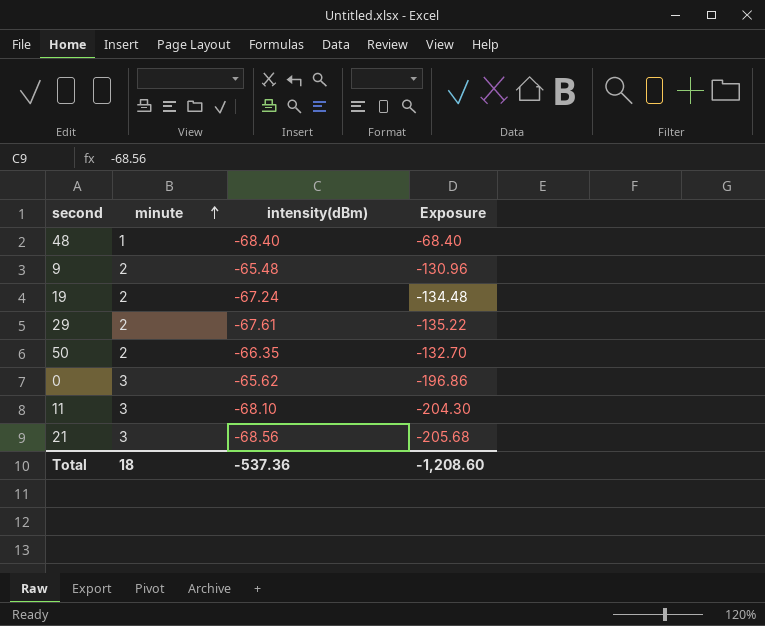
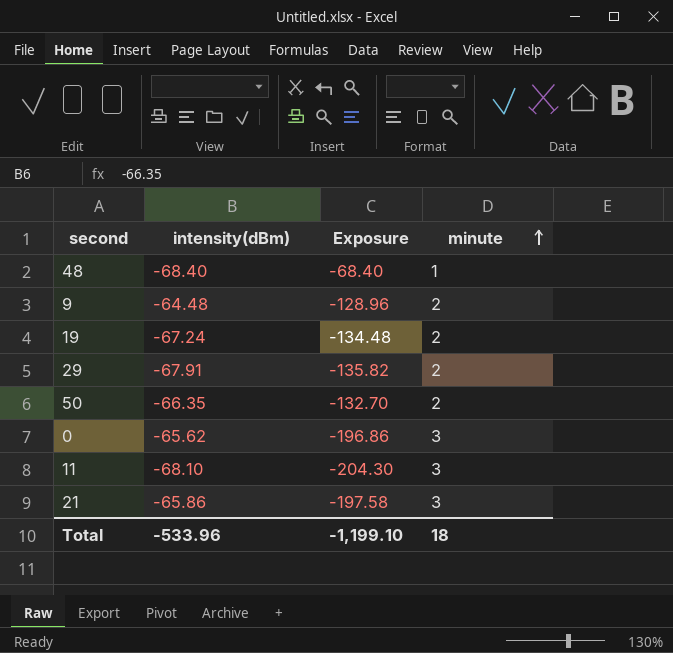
column minute | position: 2 -> 4
9 | intensity(dBm): -65.48 -> -64.48
9 | Exposure: -130.96 -> -128.96
29 | intensity(dBm): -67.61 -> -67.91
29 | Exposure: -135.22 -> -135.82
21 | intensity(dBm): -68.56 -> -65.86
21 | Exposure: -205.68 -> -197.58
Total | intensity(dBm): -537.36 -> -533.96
Total | Exposure: -1,208.60 -> -1,199.10

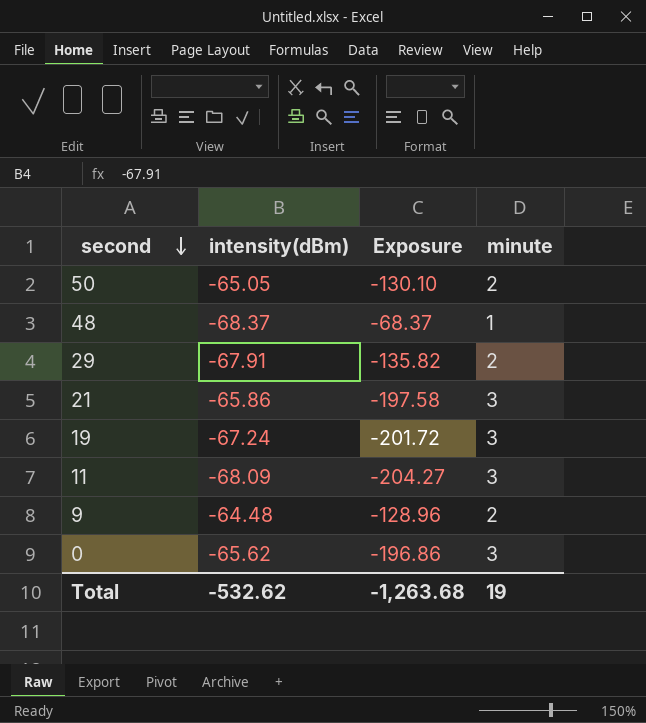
row order: minute ascending -> second descending
50 | intensity(dBm): -66.35 -> -65.05
50 | Exposure: -132.70 -> -130.10
48 | intensity(dBm): -68.40 -> -68.37
48 | Exposure: -68.40 -> -68.37
19 | Exposure: -134.48 -> -201.72
19 | minute: 2 -> 3
11 | intensity(dBm): -68.10 -> -68.09
11 | Exposure: -204.30 -> -204.27
Total | intensity(dBm): -533.96 -> -532.62
Total | Exposure: -1,199.10 -> -1,263.68
Total | minute: 18 -> 19

